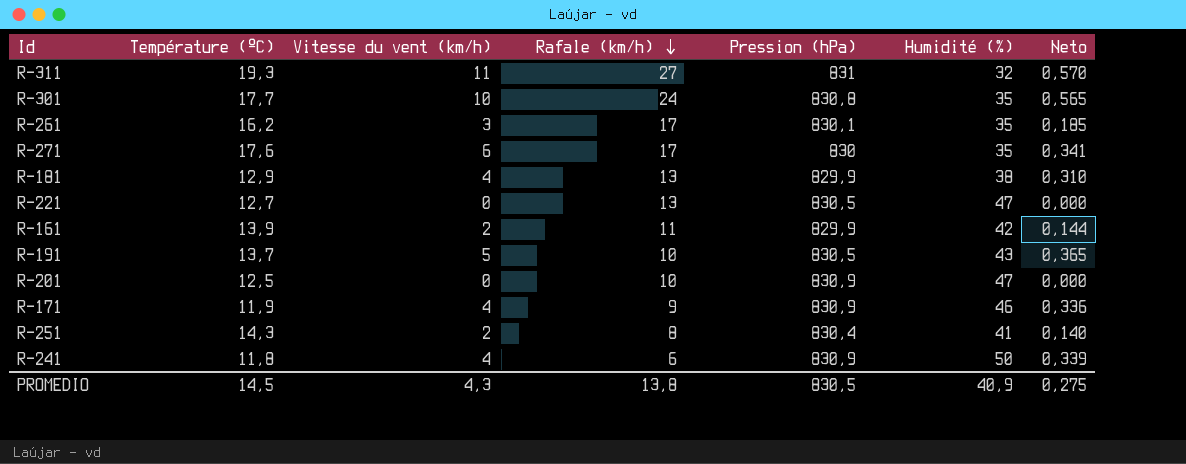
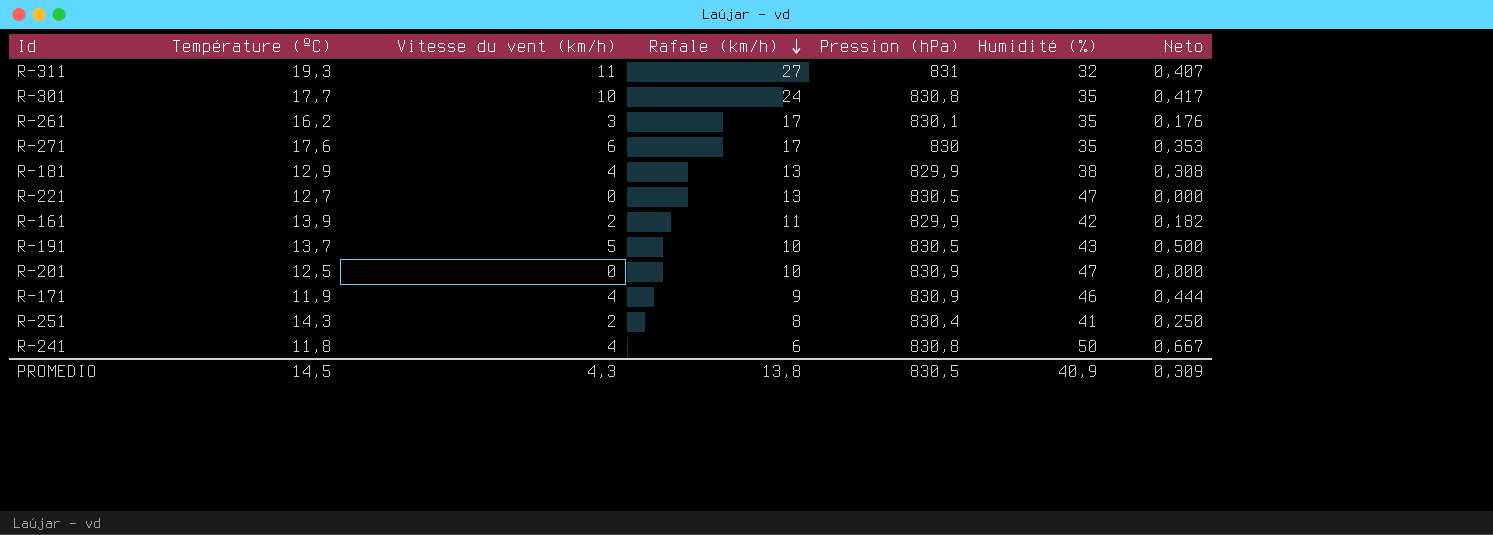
column Neto | formula: [Vitesse du vent (km/h)] / [Température (ºC)] -> [Vitesse du vent (km/h)] / [Rafale (km/h)]
R-241 | Pression (hPa): 830,9 -> 830,8
PROMEDIO | Neto: 0,275 -> 0,309

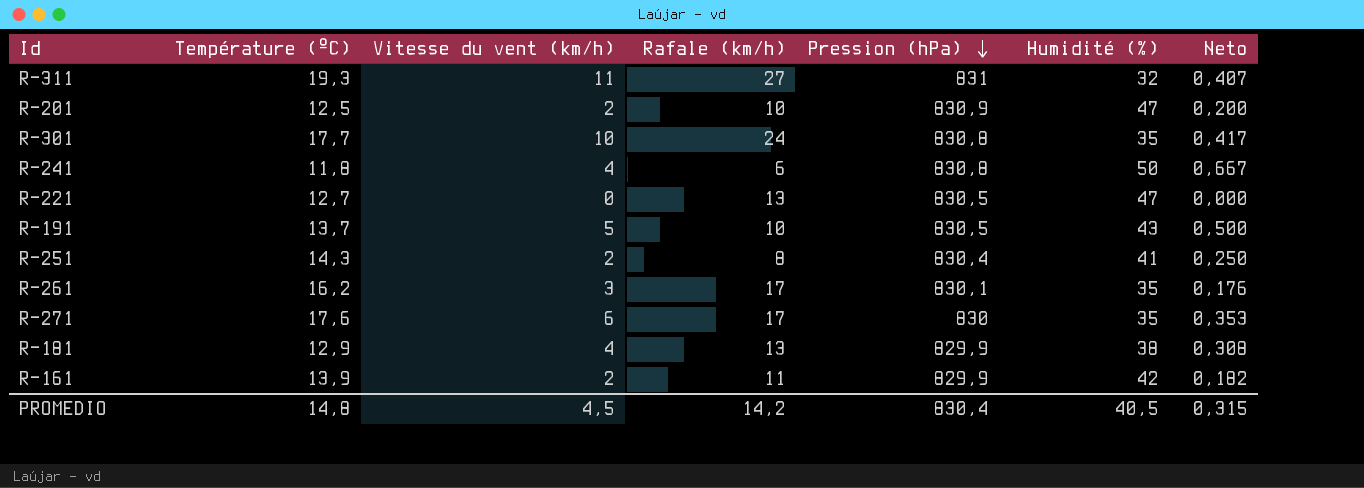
row order: Rafale (km/h) descending -> Pression (hPa) descending
row R-171: 11,9 | 4 | 9 | 830,9 | 46 | 0,444 -> none
R-201 | Vitesse du vent (km/h): 0 -> 2
R-201 | Neto: 0,000 -> 0,200
PROMEDIO | Température (ºC): 14,5 -> 14,8
PROMEDIO | Vitesse du vent (km/h): 4,3 -> 4,5
PROMEDIO | Rafale (km/h): 13,8 -> 14,2
PROMEDIO | Pression (hPa): 830,5 -> 830,4
PROMEDIO | Humidité (%): 40,9 -> 40,5
PROMEDIO | Neto: 0,309 -> 0,315

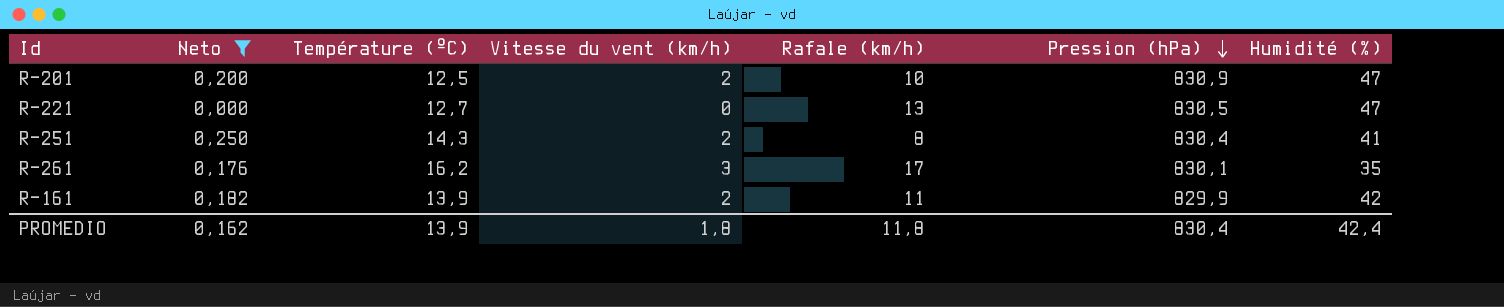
filter: none -> Neto <= 0,250
column Neto | position: 7 -> 2
PROMEDIO | Neto: 0,315 -> 0,162
PROMEDIO | Température (ºC): 14,8 -> 13,9
PROMEDIO | Vitesse du vent (km/h): 4,5 -> 1,8
PROMEDIO | Rafale (km/h): 14,2 -> 11,8
PROMEDIO | Humidité (%): 40,5 -> 42,4

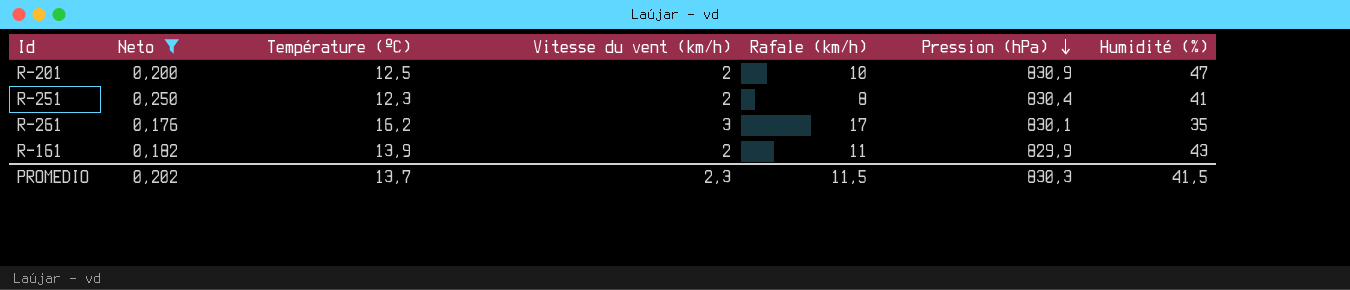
row R-221: 0,000 | 12,7 | 0 | 13 | 830,5 | 47 -> none
R-251 | Température (ºC): 14,3 -> 12,3
R-161 | Humidité (%): 42 -> 43
PROMEDIO | Neto: 0,162 -> 0,202
PROMEDIO | Température (ºC): 13,9 -> 13,7
PROMEDIO | Vitesse du vent (km/h): 1,8 -> 2,3
PROMEDIO | Rafale (km/h): 11,8 -> 11,5
PROMEDIO | Pression (hPa): 830,4 -> 830,3
PROMEDIO | Humidité (%): 42,4 -> 41,5

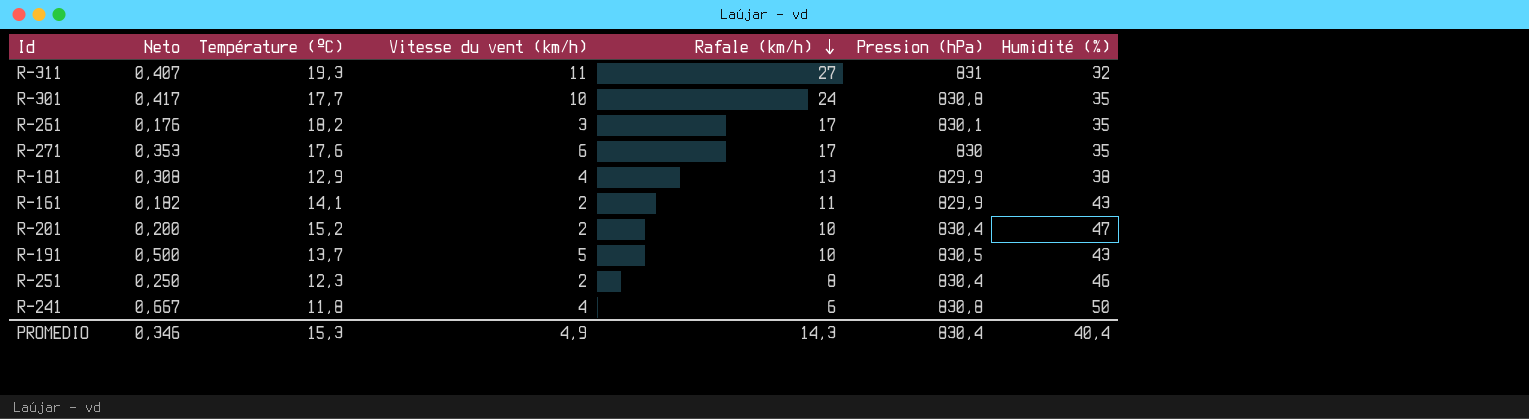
filter: Neto <= 0,250 -> none
row order: Pression (hPa) descending -> Rafale (km/h) descending
R-261 | Température (ºC): 16,2 -> 18,2
R-161 | Température (ºC): 13,9 -> 14,1
R-201 | Température (ºC): 12,5 -> 15,2
R-201 | Pression (hPa): 830,9 -> 830,4
R-251 | Humidité (%): 41 -> 46
PROMEDIO | Neto: 0,202 -> 0,346
PROMEDIO | Température (ºC): 13,7 -> 15,3
PROMEDIO | Vitesse du vent (km/h): 2,3 -> 4,9
PROMEDIO | Rafale (km/h): 11,5 -> 14,3
PROMEDIO | Pression (hPa): 830,3 -> 830,4
PROMEDIO | Humidité (%): 41,5 -> 40,4

